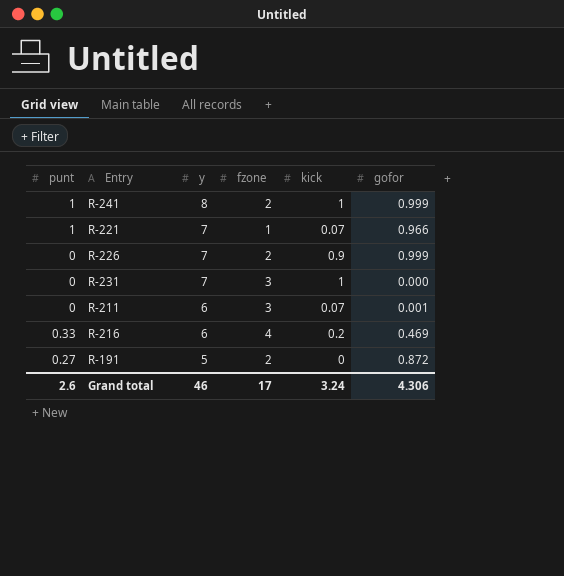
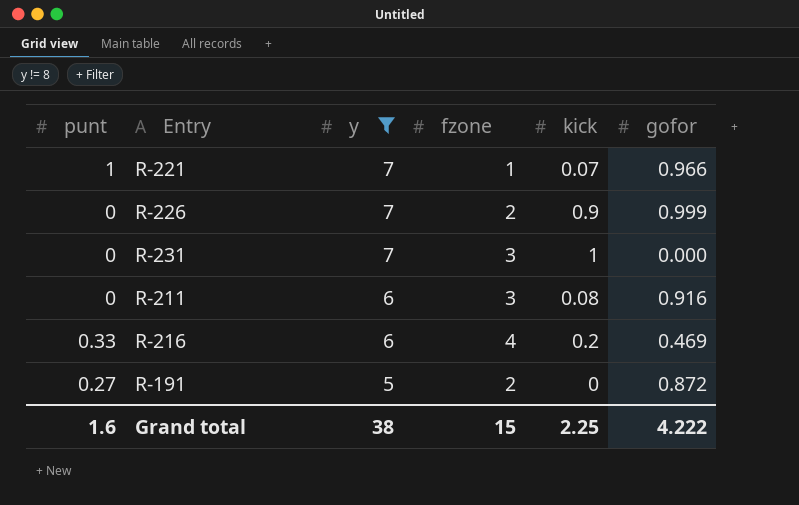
filter: none -> y != 8
R-211 | kick: 0.07 -> 0.08
R-211 | gofor: 0.001 -> 0.916
Grand total | punt: 2.6 -> 1.6
Grand total | y: 46 -> 38
Grand total | fzone: 17 -> 15
Grand total | kick: 3.24 -> 2.25
Grand total | gofor: 4.306 -> 4.222

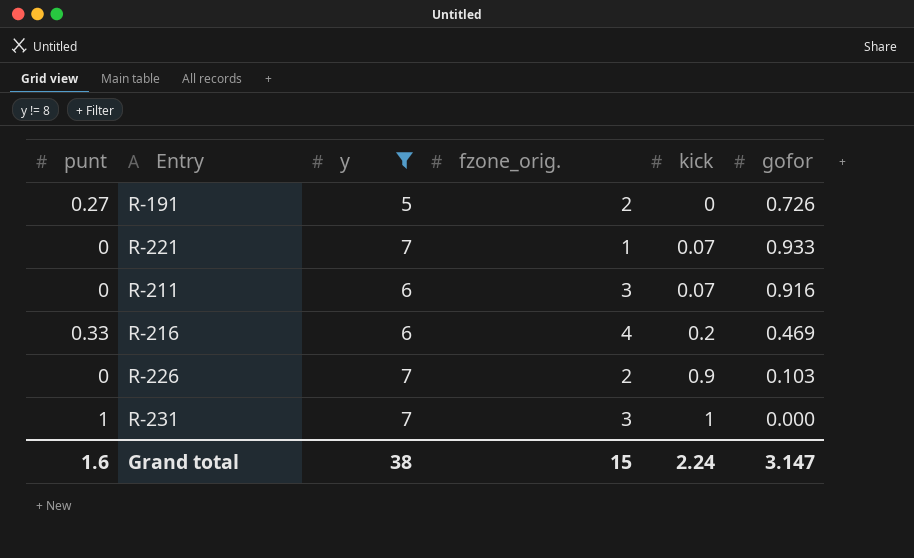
row order: y descending -> kick ascending
column name: fzone -> fzone_orig.
R-191 | gofor: 0.872 -> 0.726
R-221 | punt: 1 -> 0
R-221 | gofor: 0.966 -> 0.933
R-211 | kick: 0.08 -> 0.07
R-226 | gofor: 0.999 -> 0.103
R-231 | punt: 0 -> 1
Grand total | kick: 2.25 -> 2.24
Grand total | gofor: 4.222 -> 3.147

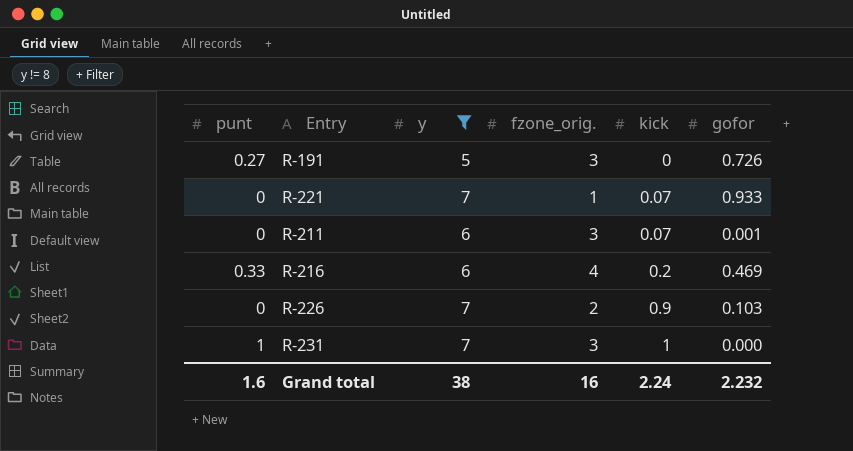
R-191 | fzone_orig.: 2 -> 3
R-211 | gofor: 0.916 -> 0.001
Grand total | fzone_orig.: 15 -> 16
Grand total | gofor: 3.147 -> 2.232

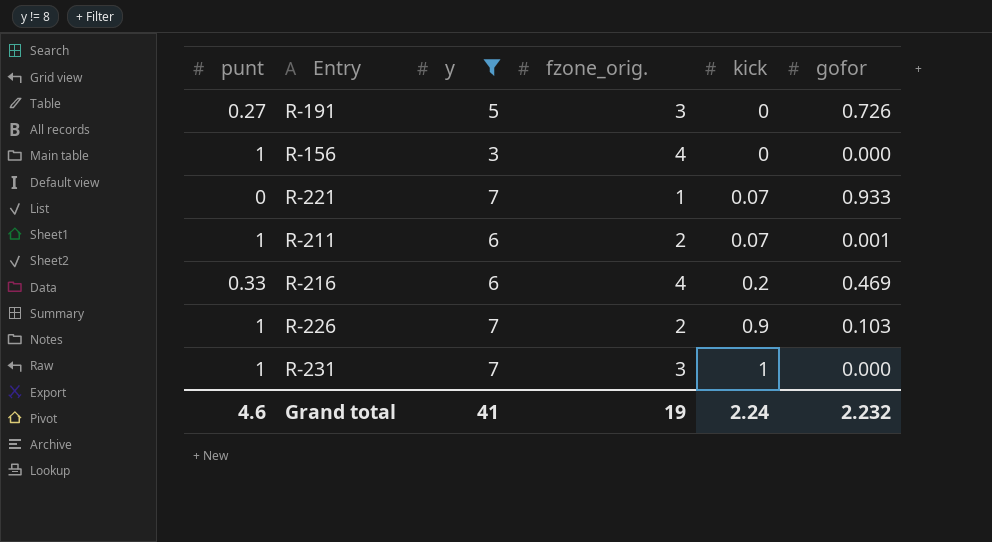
row R-156: none -> 1 | 3 | 4 | 0 | 0.000
R-211 | punt: 0 -> 1
R-211 | fzone_orig.: 3 -> 2
R-226 | punt: 0 -> 1
Grand total | punt: 1.6 -> 4.6
Grand total | y: 38 -> 41
Grand total | fzone_orig.: 16 -> 19

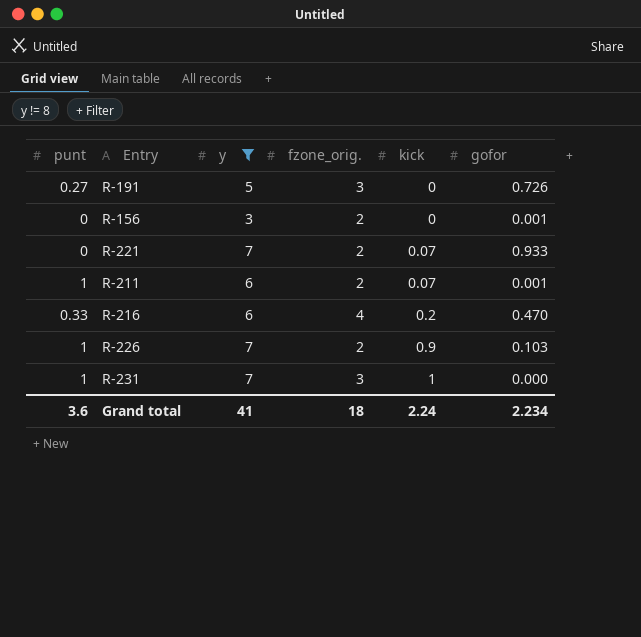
R-156 | punt: 1 -> 0
R-156 | fzone_orig.: 4 -> 2
R-156 | gofor: 0.000 -> 0.001
R-221 | fzone_orig.: 1 -> 2
R-216 | gofor: 0.469 -> 0.470
Grand total | punt: 4.6 -> 3.6
Grand total | fzone_orig.: 19 -> 18
Grand total | gofor: 2.232 -> 2.234

